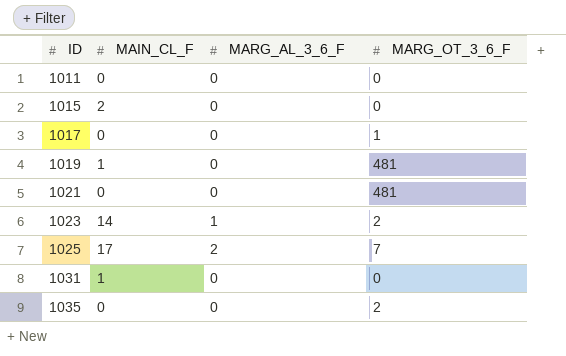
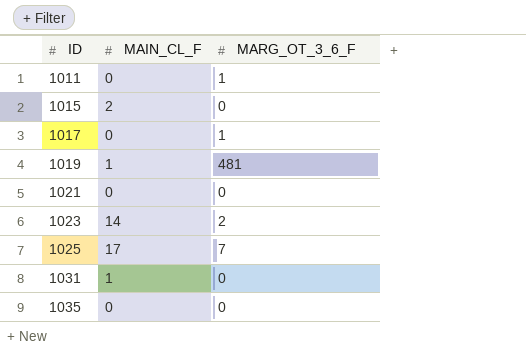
column MARG_AL_3_6_F | position: 3 -> none
1011 | MARG_OT_3_6_F: 0 -> 1
1021 | MARG_OT_3_6_F: 481 -> 0
1035 | MARG_OT_3_6_F: 2 -> 0

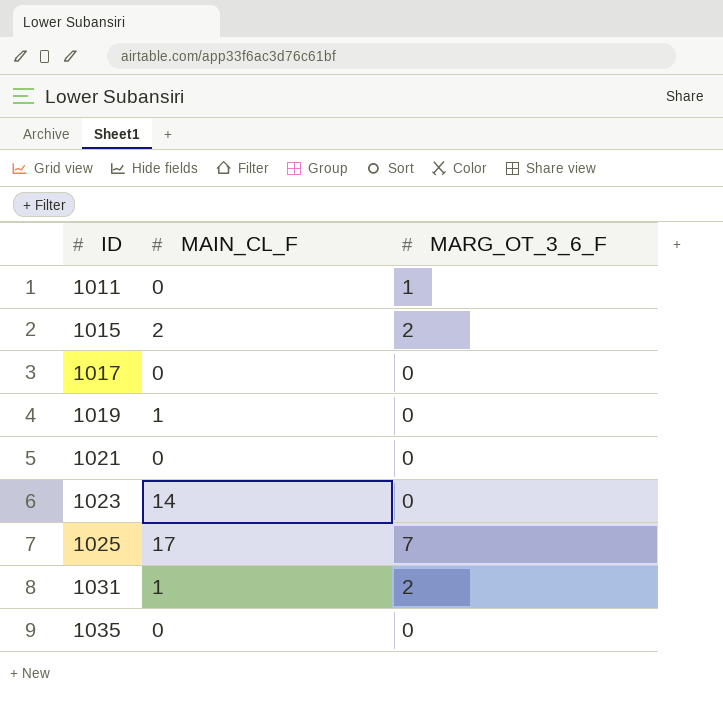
1015 | MARG_OT_3_6_F: 0 -> 2
1017 | MARG_OT_3_6_F: 1 -> 0
1019 | MARG_OT_3_6_F: 481 -> 0
1023 | MARG_OT_3_6_F: 2 -> 0
1031 | MARG_OT_3_6_F: 0 -> 2

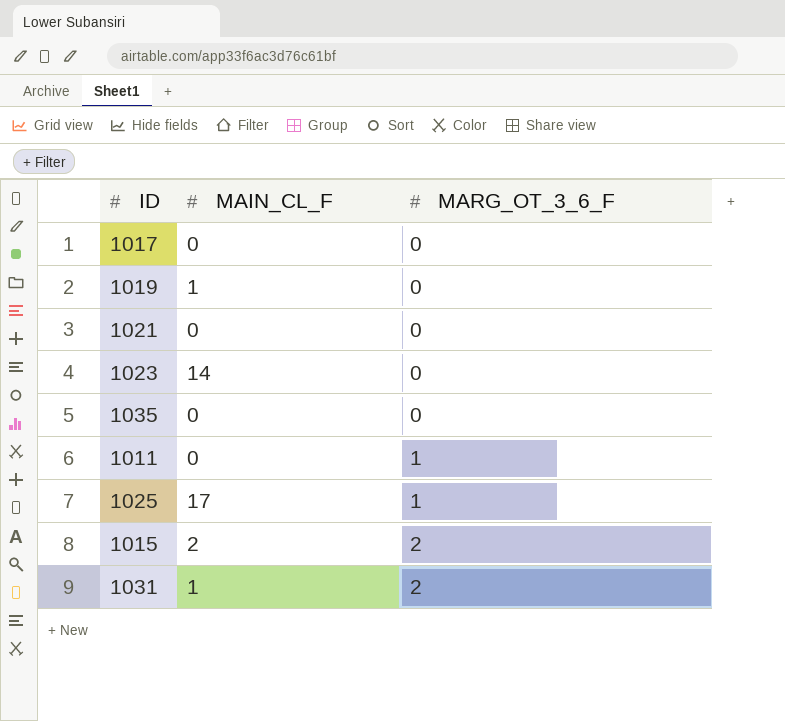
row order: ID ascending -> MARG_OT_3_6_F ascending
1025 | MARG_OT_3_6_F: 7 -> 1

